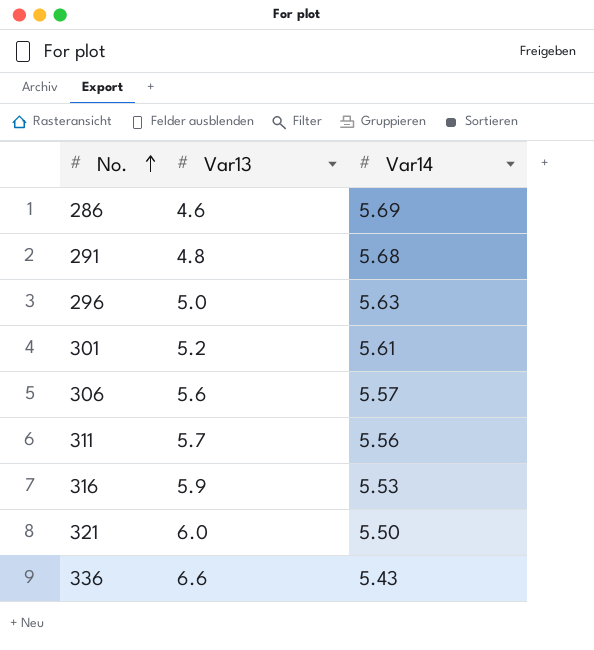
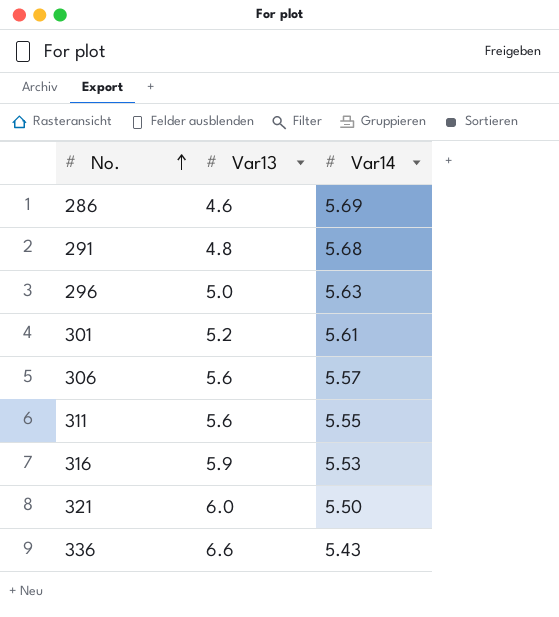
311 | Var13: 5.7 -> 5.6
311 | Var14: 5.56 -> 5.55

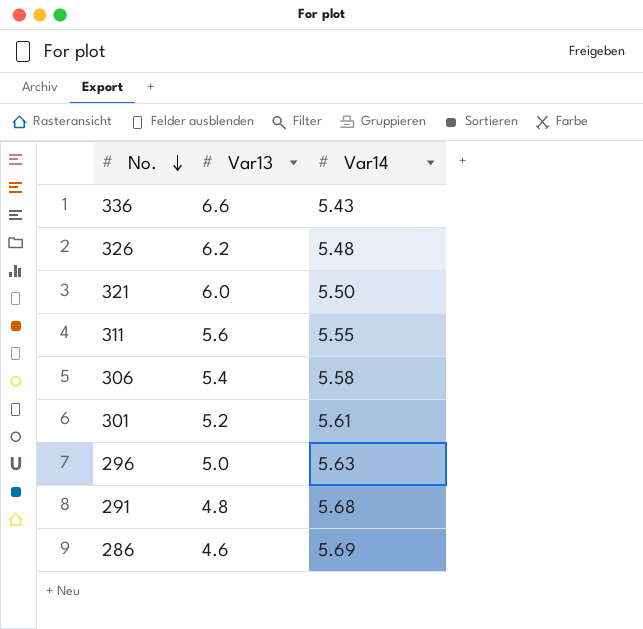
row order: No. ascending -> No. descending
row 316: 5.9 | 5.53 -> none
row 326: none -> 6.2 | 5.48
306 | Var13: 5.6 -> 5.4
306 | Var14: 5.57 -> 5.58

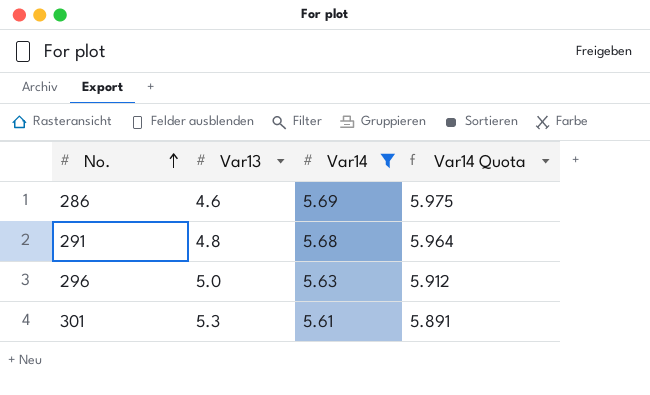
filter: none -> Var14 >= 5.61
row order: No. descending -> No. ascending
column Var14 Quota | formula: none -> [Var14] * 1.05
301 | Var13: 5.2 -> 5.3

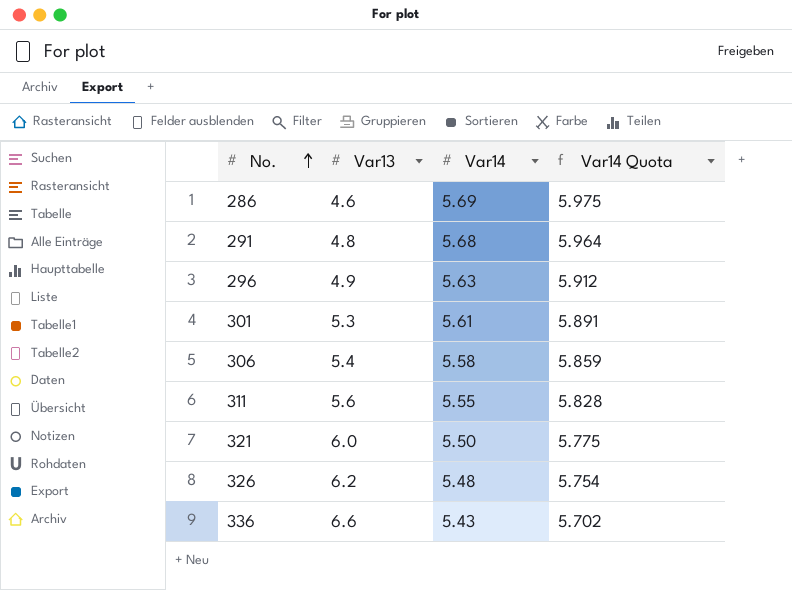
filter: Var14 >= 5.61 -> none
296 | Var13: 5.0 -> 4.9

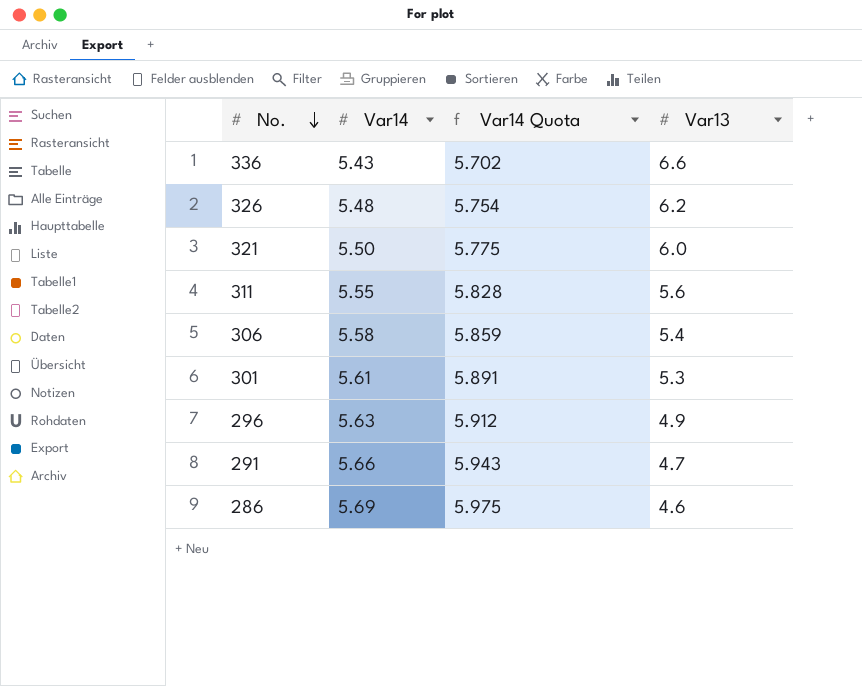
row order: No. ascending -> No. descending
column Var13 | position: 2 -> 4
291 | Var14: 5.68 -> 5.66
291 | Var14 Quota: 5.964 -> 5.943
291 | Var13: 4.8 -> 4.7

